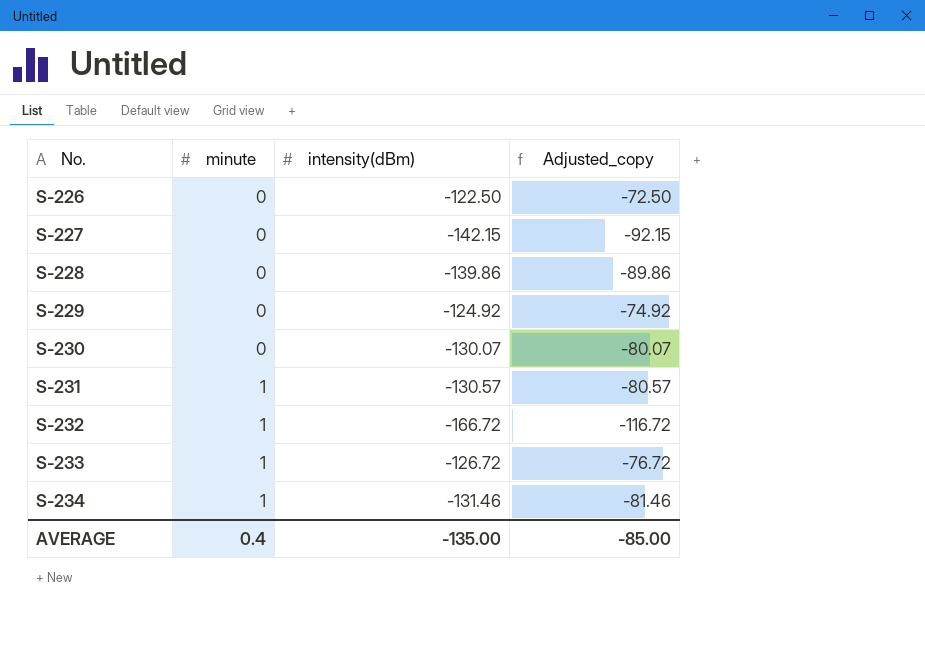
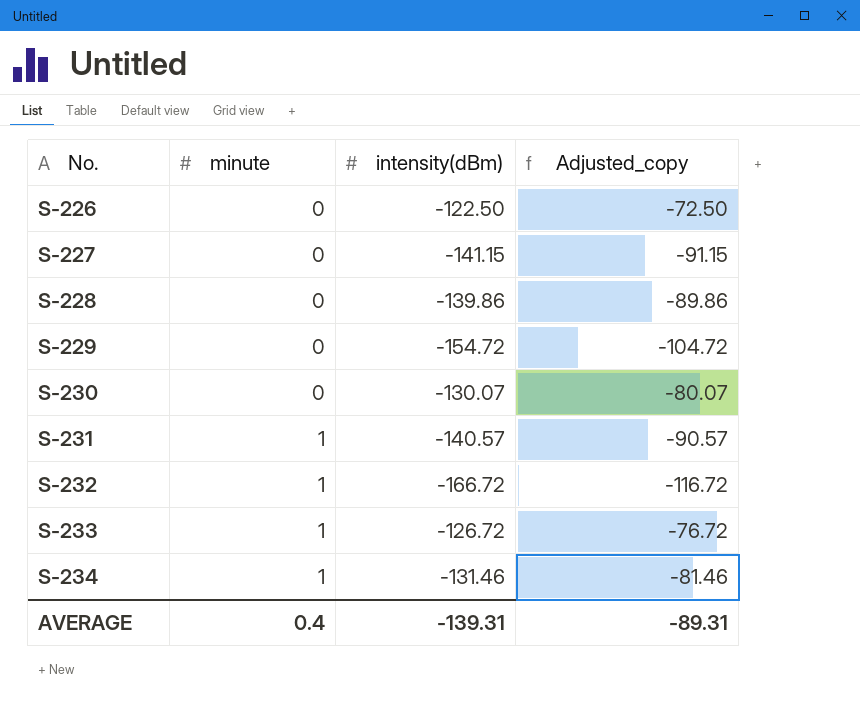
S-227 | intensity(dBm): -142.15 -> -141.15
S-227 | Adjusted_copy: -92.15 -> -91.15
S-229 | intensity(dBm): -124.92 -> -154.72
S-229 | Adjusted_copy: -74.92 -> -104.72
S-231 | intensity(dBm): -130.57 -> -140.57
S-231 | Adjusted_copy: -80.57 -> -90.57
AVERAGE | intensity(dBm): -135.00 -> -139.31
AVERAGE | Adjusted_copy: -85.00 -> -89.31

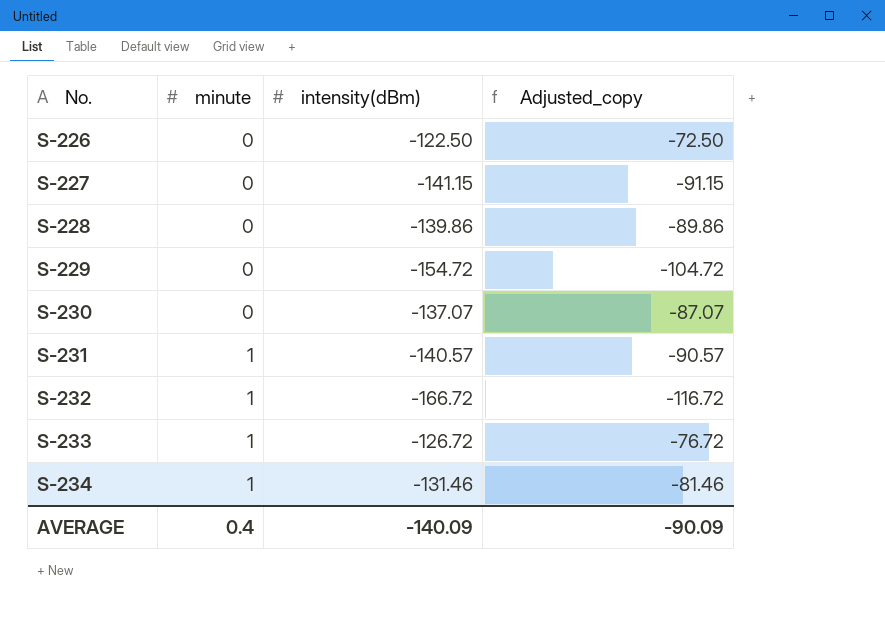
S-230 | intensity(dBm): -130.07 -> -137.07
S-230 | Adjusted_copy: -80.07 -> -87.07
AVERAGE | intensity(dBm): -139.31 -> -140.09
AVERAGE | Adjusted_copy: -89.31 -> -90.09

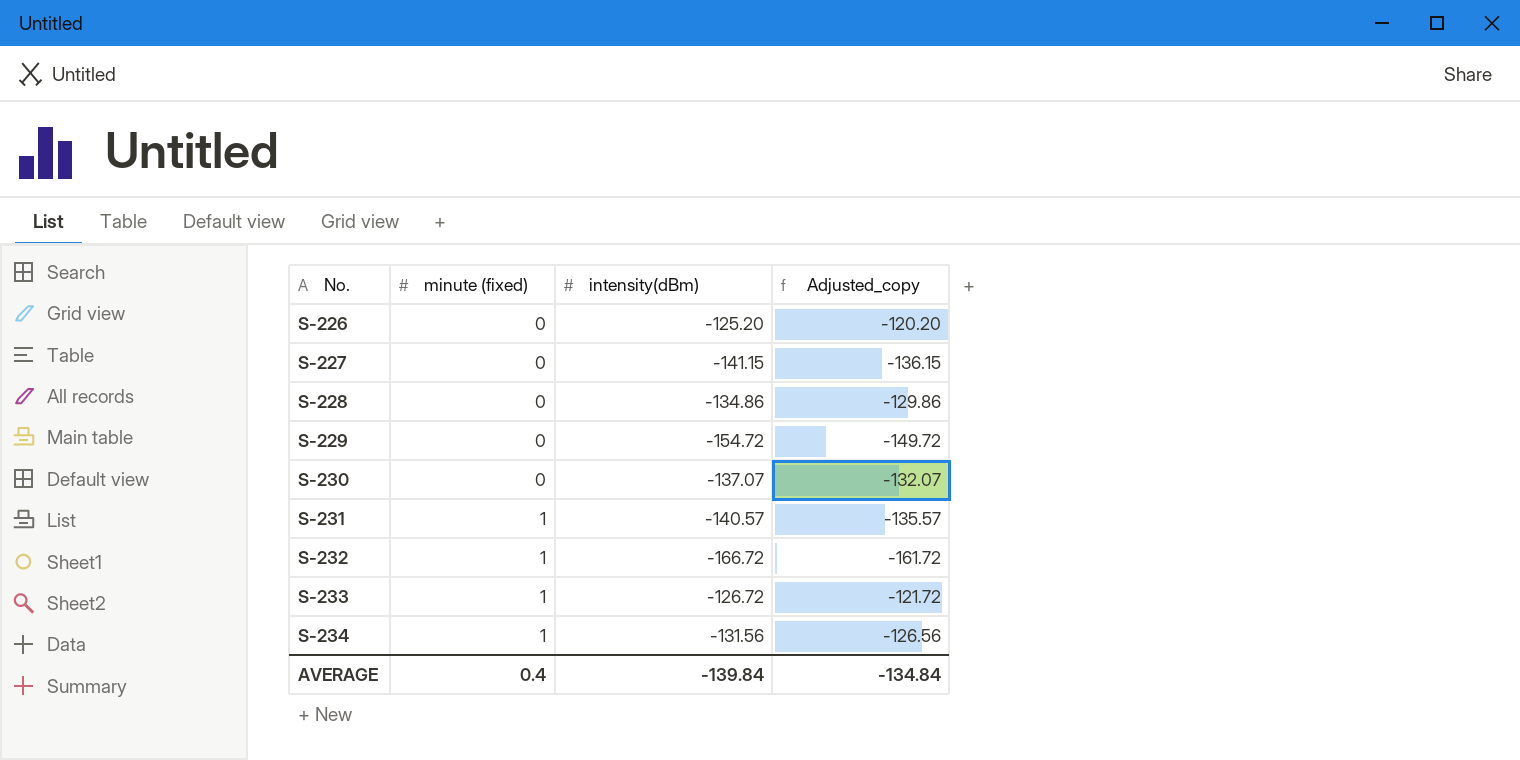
column name: minute -> minute (fixed)
column Adjusted_copy | formula: [intensity(dBm)] + 50 -> [intensity(dBm)] + 5
S-226 | intensity(dBm): -122.50 -> -125.20
S-228 | intensity(dBm): -139.86 -> -134.86
S-234 | intensity(dBm): -131.46 -> -131.56
AVERAGE | intensity(dBm): -140.09 -> -139.84
AVERAGE | Adjusted_copy: -90.09 -> -134.84

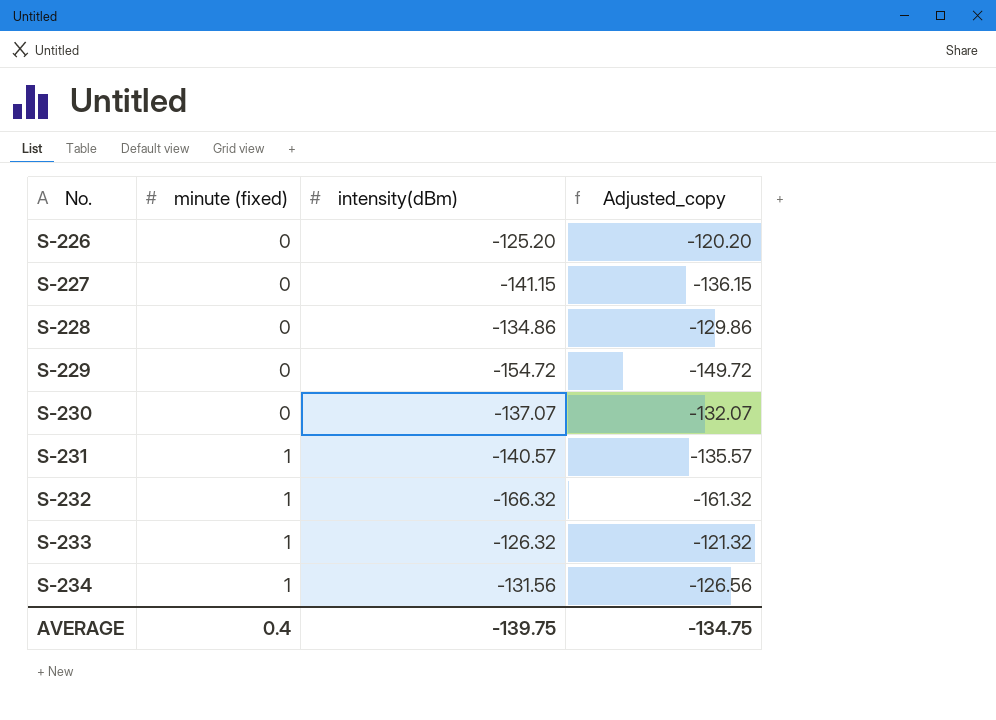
S-232 | intensity(dBm): -166.72 -> -166.32
S-232 | Adjusted_copy: -161.72 -> -161.32
S-233 | intensity(dBm): -126.72 -> -126.32
S-233 | Adjusted_copy: -121.72 -> -121.32
AVERAGE | intensity(dBm): -139.84 -> -139.75
AVERAGE | Adjusted_copy: -134.84 -> -134.75

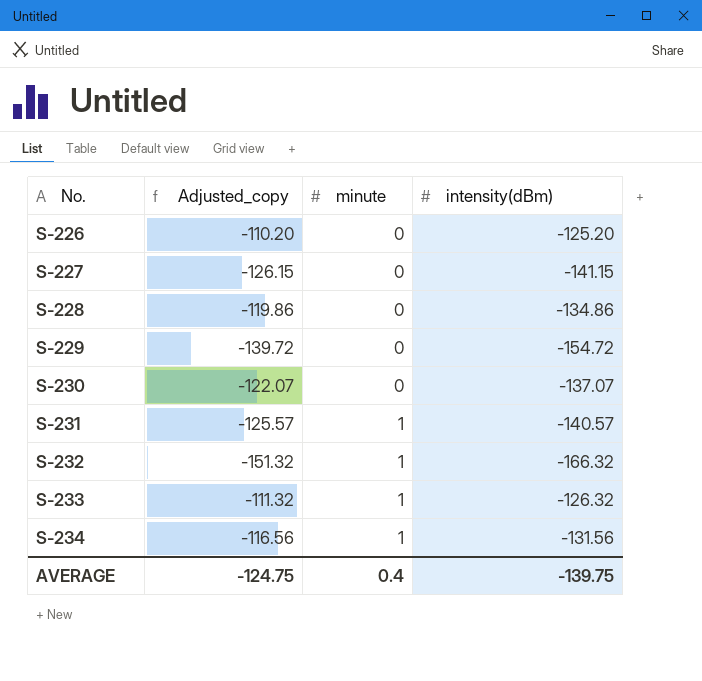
column Adjusted_copy | formula: [intensity(dBm)] + 5 -> [intensity(dBm)] + 15
column Adjusted_copy | position: 4 -> 2
column name: minute (fixed) -> minute
AVERAGE | Adjusted_copy: -134.75 -> -124.75

